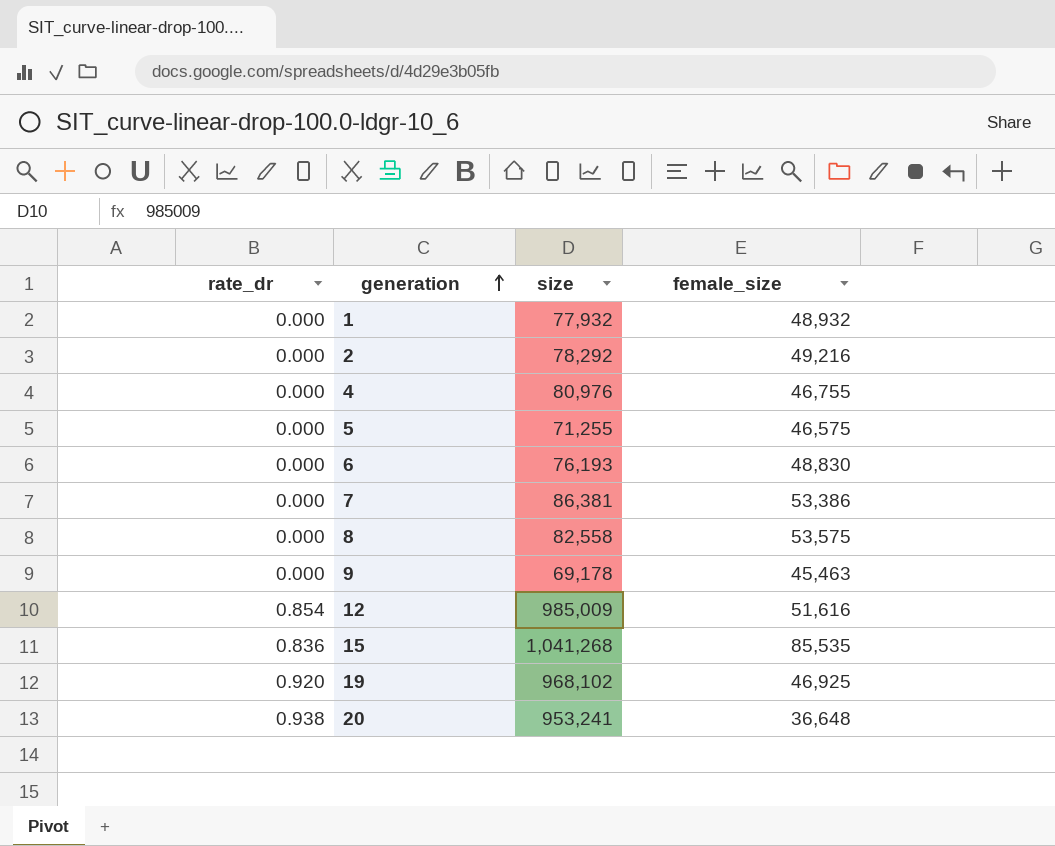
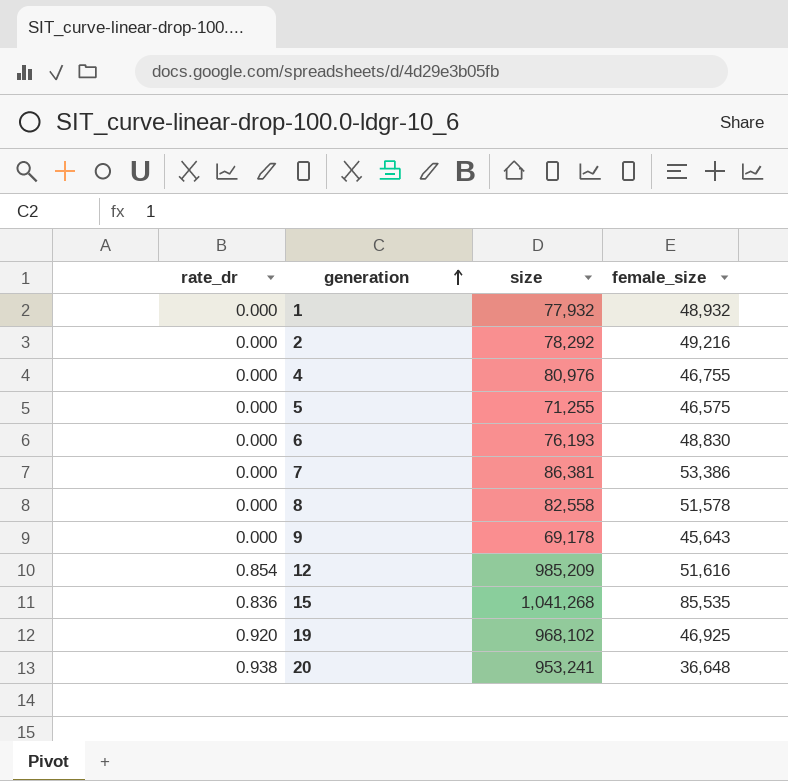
8 | female_size: 53,575 -> 51,578
9 | female_size: 45,463 -> 45,643
12 | size: 985,009 -> 985,209

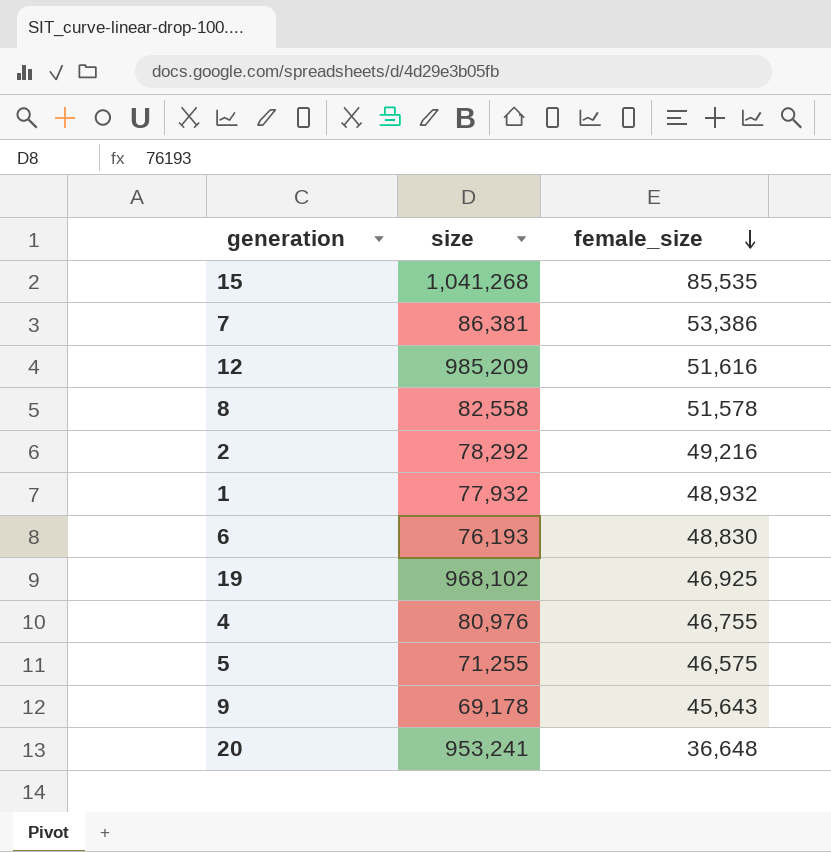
row order: generation ascending -> female_size descending
column rate_dr | position: 1 -> none

